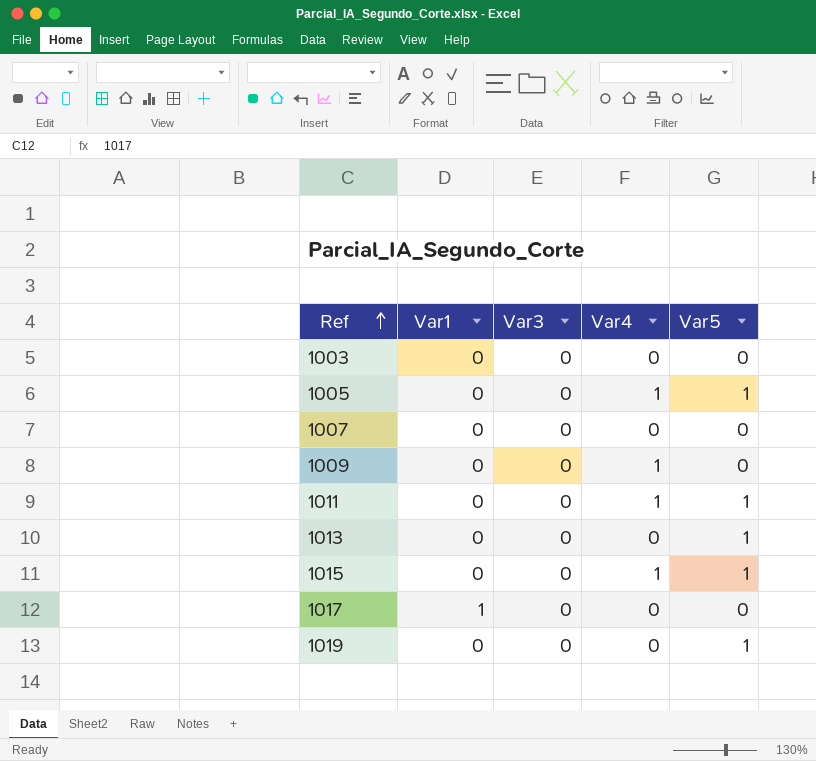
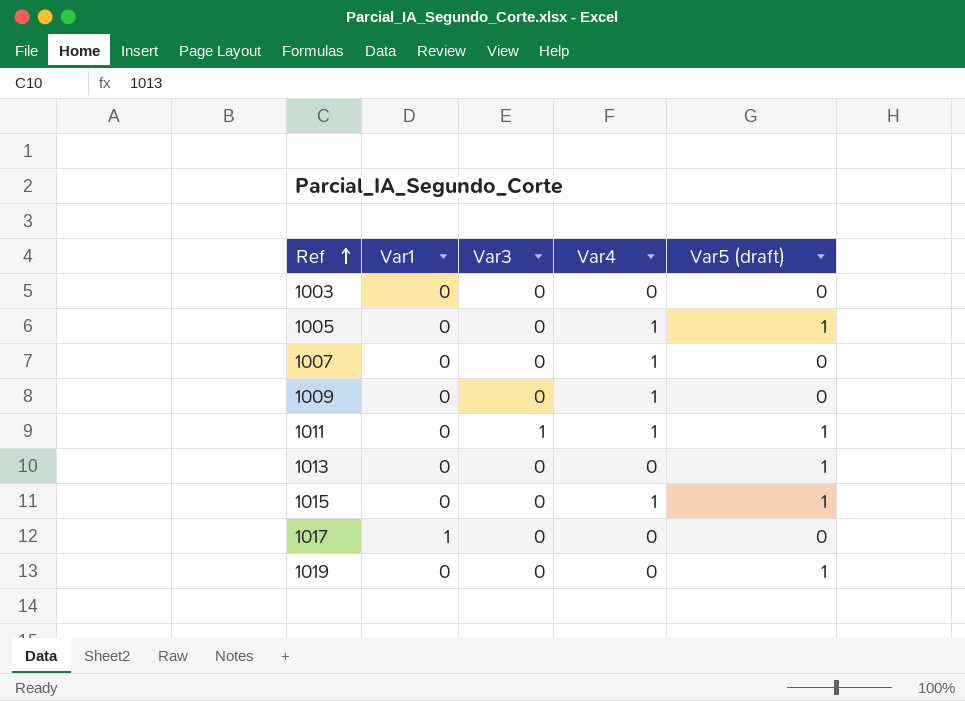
column name: Var5 -> Var5 (draft)
1007 | Var4: 0 -> 1
1011 | Var3: 0 -> 1

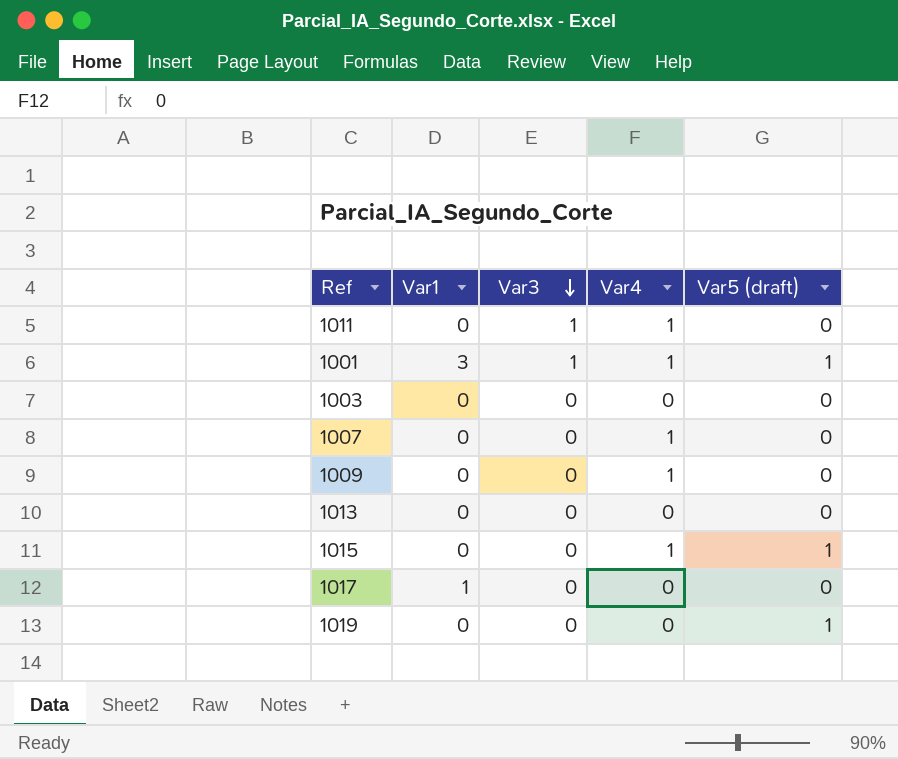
row order: Ref ascending -> Var3 descending
row 1005: 0 | 0 | 1 | 1 -> none
1011 | Var5 (draft): 1 -> 0
row 1001: none -> 3 | 1 | 1 | 1
1013 | Var5 (draft): 1 -> 0

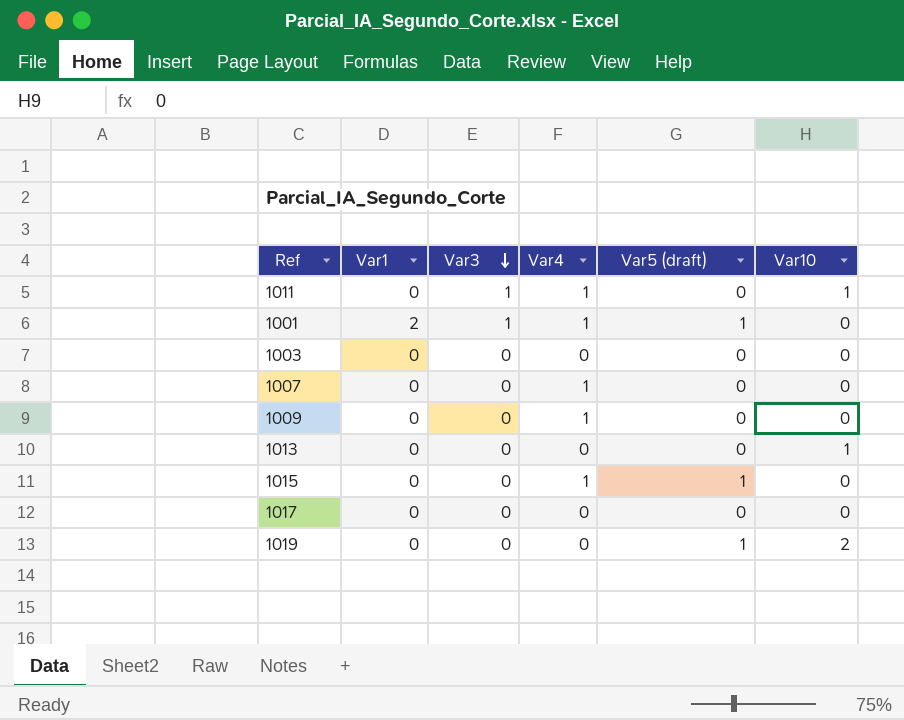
column Var10 | position: none -> 6
1001 | Var1: 3 -> 2
1017 | Var1: 1 -> 0

